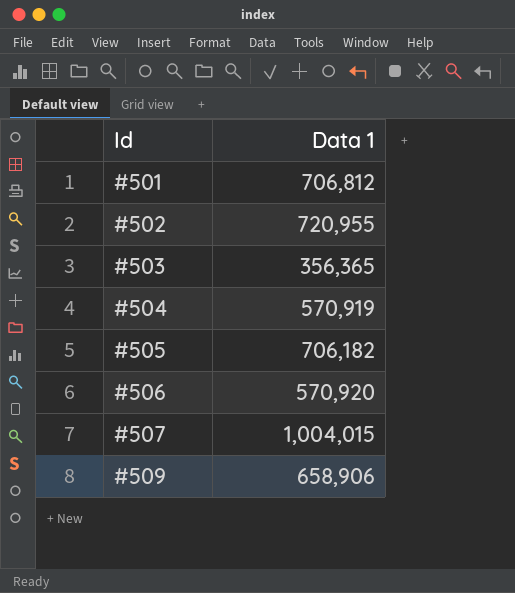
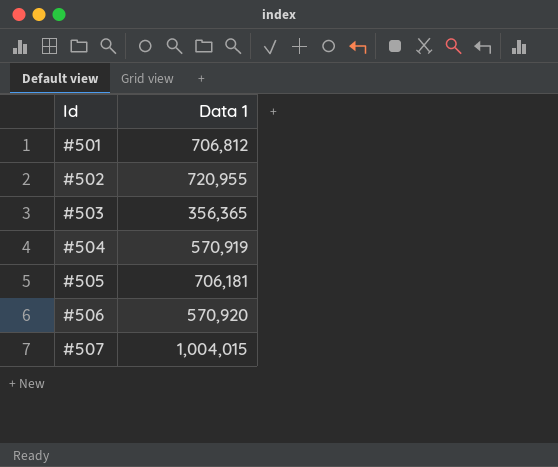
row #509: 658,906 -> none
#505 | Data 1: 706,182 -> 706,181

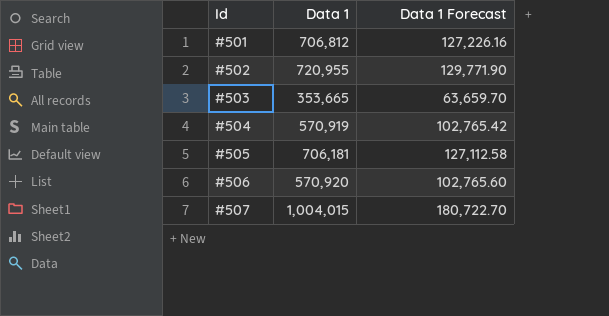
column Data 1 Forecast | formula: none -> [Data 1] * 0.18
#503 | Data 1: 356,365 -> 353,665

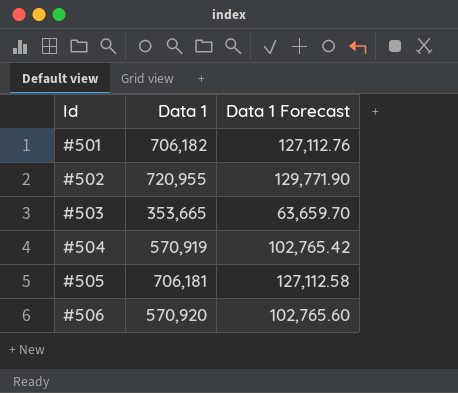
row #507: 1,004,015 | 180,722.70 -> none
#501 | Data 1: 706,812 -> 706,182
#501 | Data 1 Forecast: 127,226.16 -> 127,112.76

